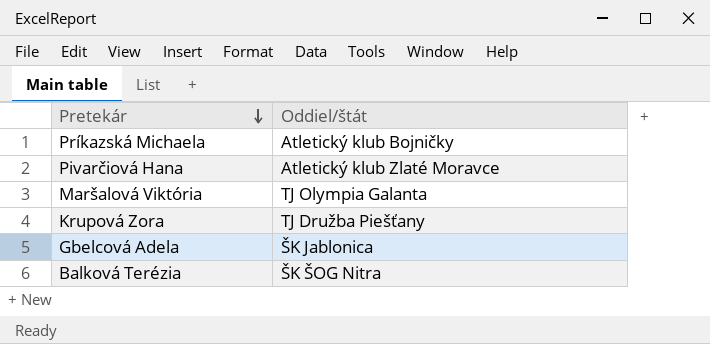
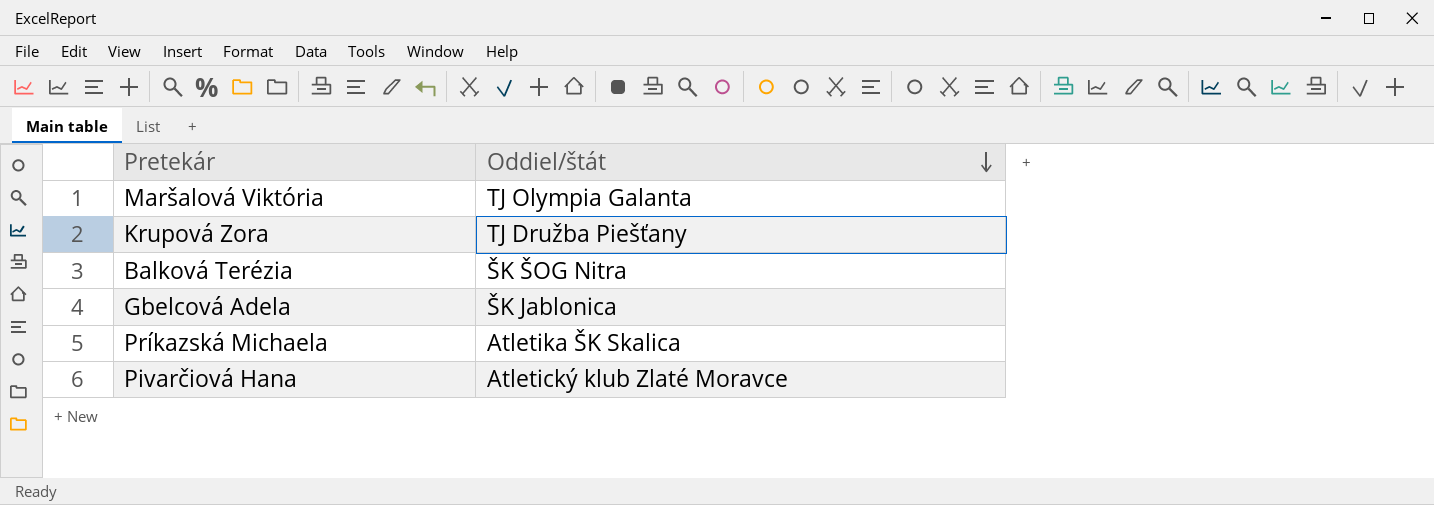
row order: Pretekár descending -> Oddiel/štát descending
Príkazská Michaela | Oddiel/štát: Atletický klub Bojničky -> Atletika ŠK Skalica

